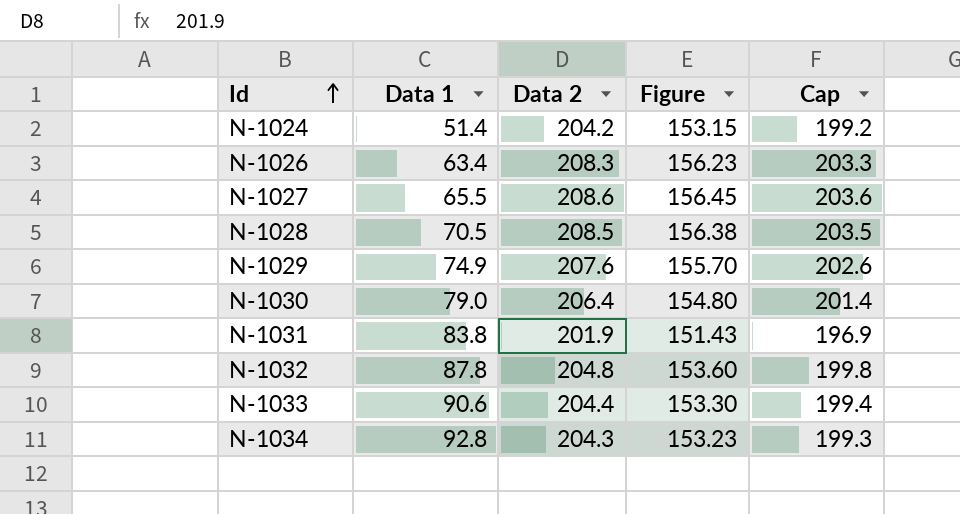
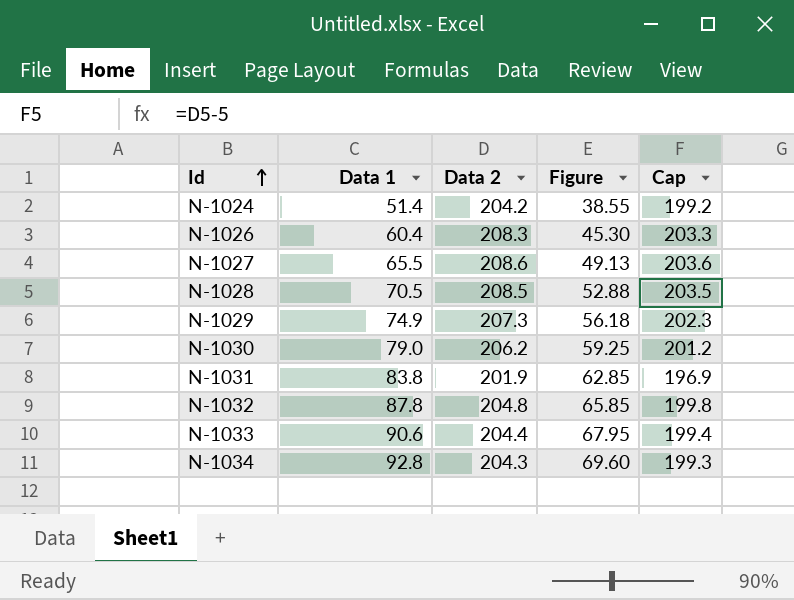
column Figure | formula: [Data 2] * 0.75 -> [Data 1] * 0.75
N-1026 | Data 1: 63.4 -> 60.4
N-1029 | Data 2: 207.6 -> 207.3
N-1029 | Cap: 202.6 -> 202.3
N-1030 | Data 2: 206.4 -> 206.2
N-1030 | Cap: 201.4 -> 201.2

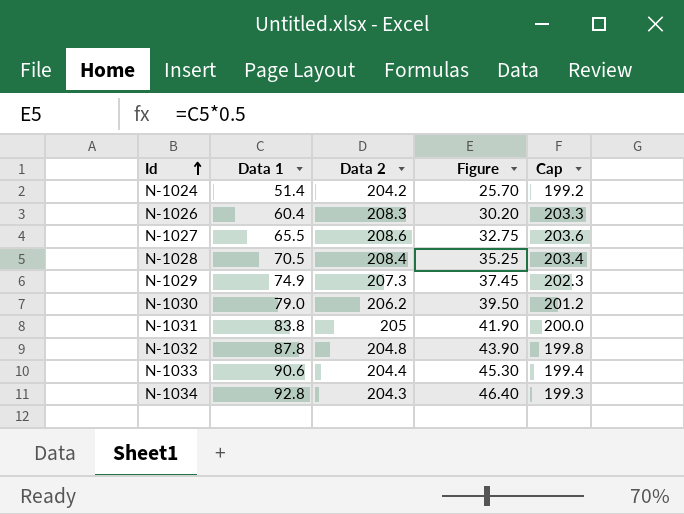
column Figure | formula: [Data 1] * 0.75 -> [Data 1] * 0.5
N-1028 | Data 2: 208.5 -> 208.4
N-1028 | Cap: 203.5 -> 203.4
N-1031 | Data 2: 201.9 -> 205
N-1031 | Cap: 196.9 -> 200.0

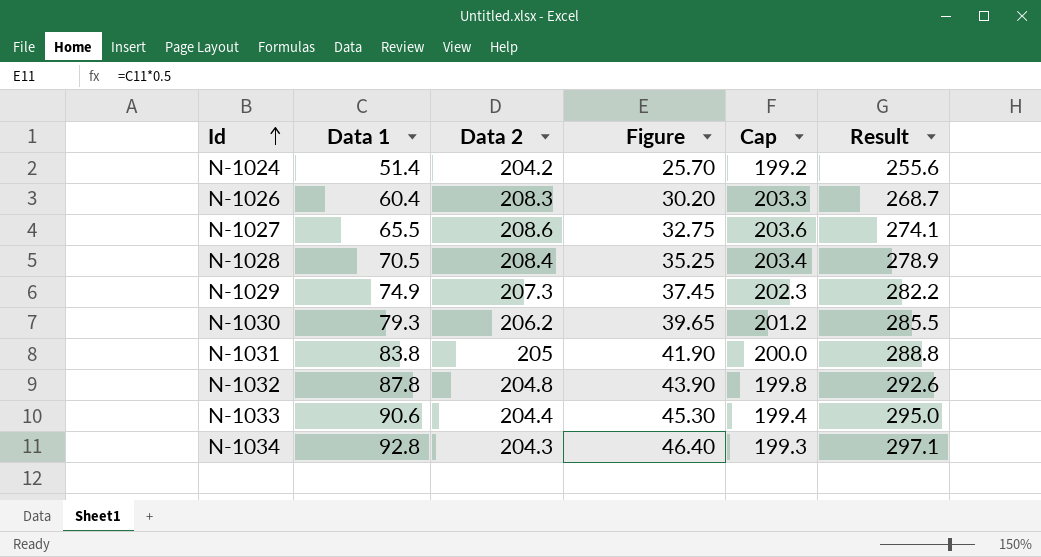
column Result | formula: none -> [Data 1] + [Data 2]
N-1030 | Data 1: 79.0 -> 79.3
N-1030 | Figure: 39.50 -> 39.65

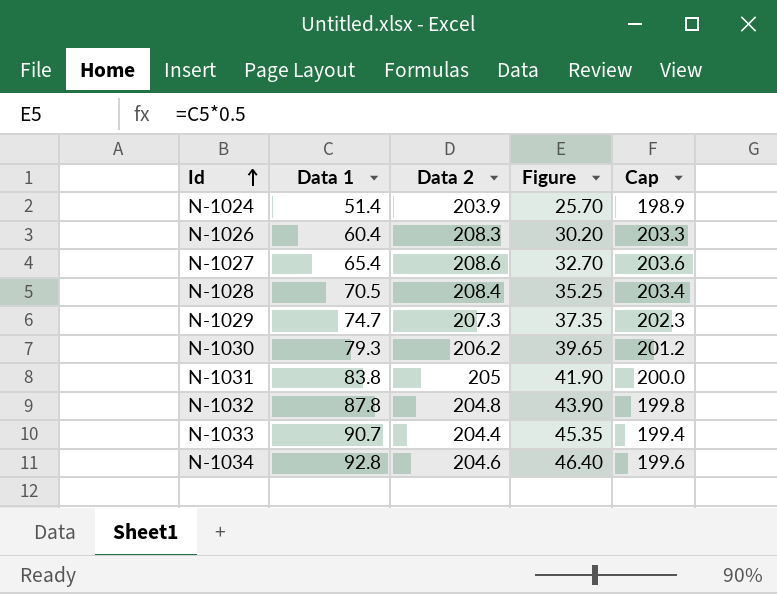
column Result | formula: [Data 1] + [Data 2] -> none
N-1024 | Data 2: 204.2 -> 203.9
N-1024 | Cap: 199.2 -> 198.9
N-1027 | Data 1: 65.5 -> 65.4
N-1027 | Figure: 32.75 -> 32.70
N-1029 | Data 1: 74.9 -> 74.7
N-1029 | Figure: 37.45 -> 37.35
N-1033 | Data 1: 90.6 -> 90.7
N-1033 | Figure: 45.30 -> 45.35
N-1034 | Data 2: 204.3 -> 204.6
N-1034 | Cap: 199.3 -> 199.6

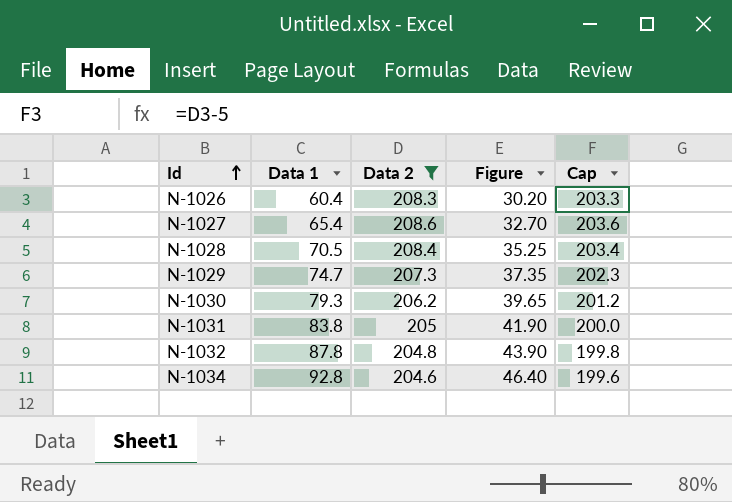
filter: none -> Data 2 >= 204.6

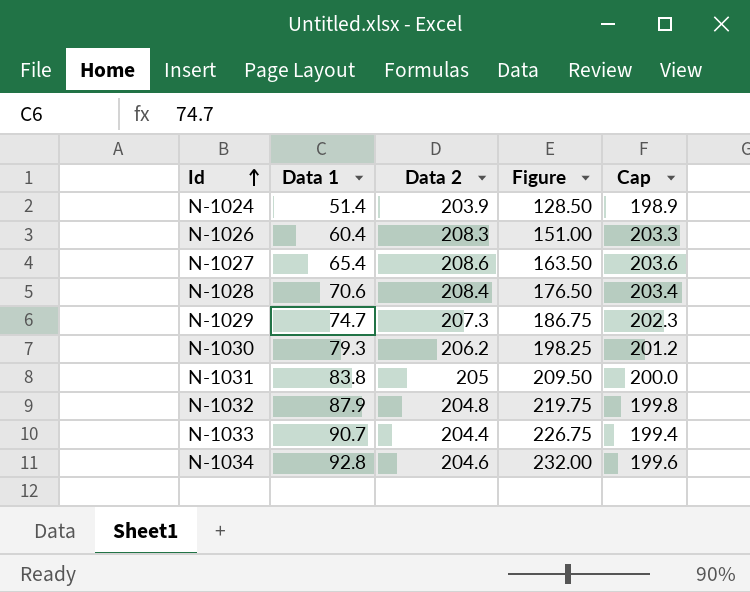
filter: Data 2 >= 204.6 -> none
column Figure | formula: [Data 1] * 0.5 -> [Data 1] * 2.5
N-1028 | Data 1: 70.5 -> 70.6
N-1032 | Data 1: 87.8 -> 87.9

